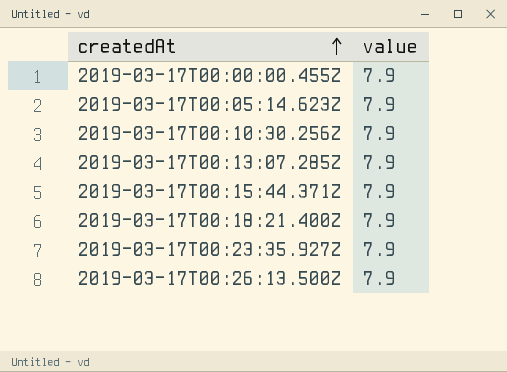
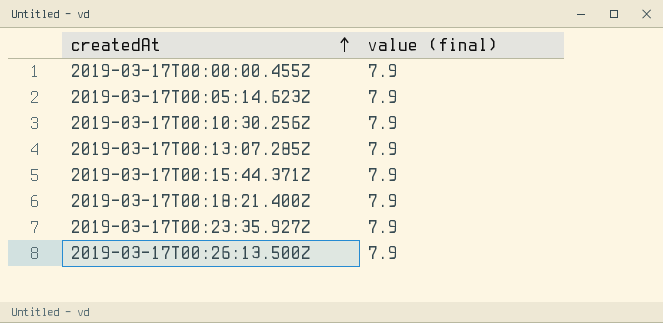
column name: value -> value (final)

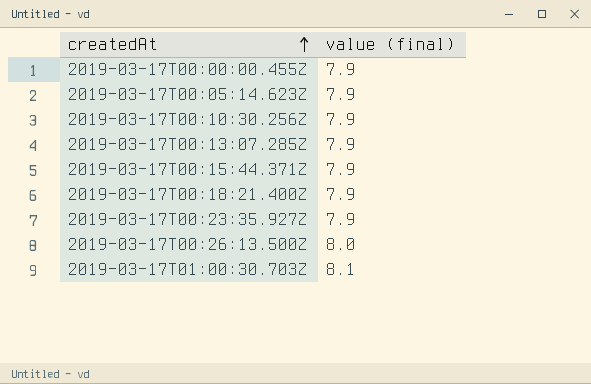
2019-03-17T00:26:13.500Z | value (final): 7.9 -> 8.0
row 2019-03-17T01:00:30.703Z: none -> 8.1

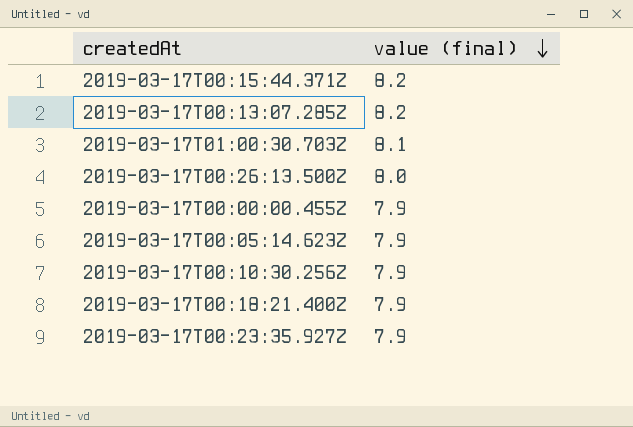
row order: createdAt ascending -> value (final) descending
2019-03-17T00:15:44.371Z | value (final): 7.9 -> 8.2
2019-03-17T00:13:07.285Z | value (final): 7.9 -> 8.2

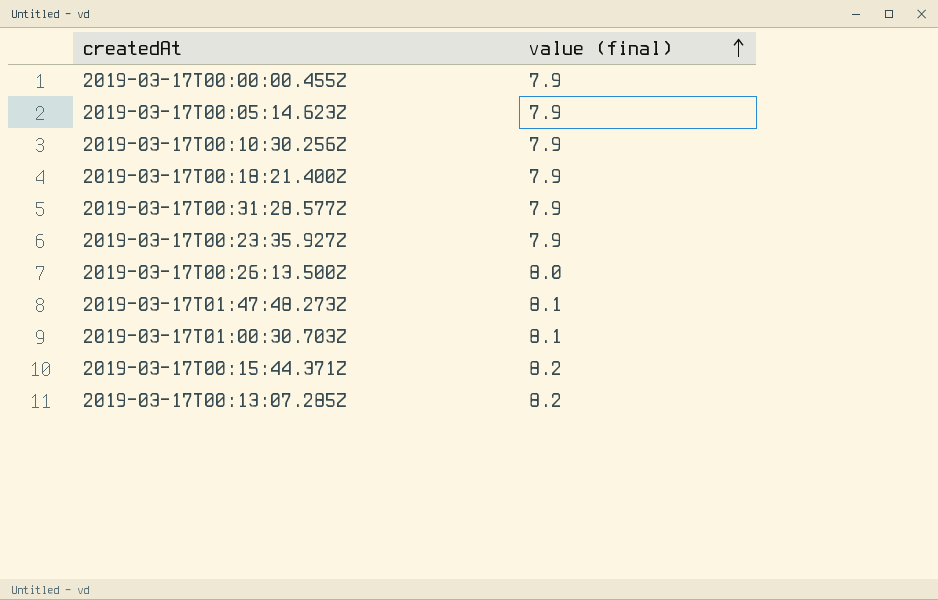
row order: value (final) descending -> value (final) ascending
row 2019-03-17T00:31:28.577Z: none -> 7.9
row 2019-03-17T01:47:48.273Z: none -> 8.1

